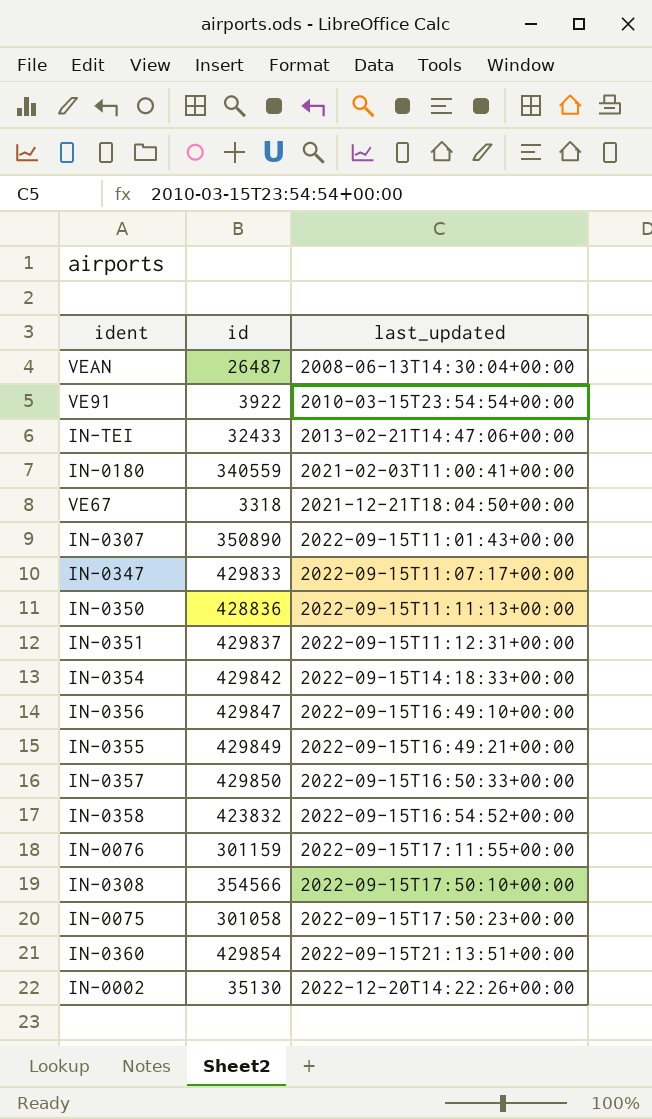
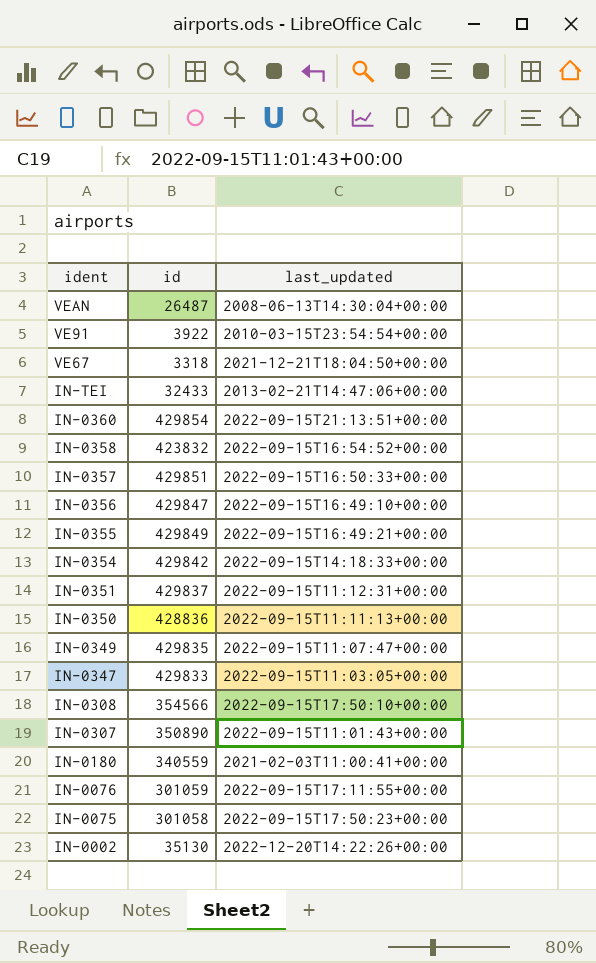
row order: last_updated ascending -> ident descending
IN-0357 | id: 429850 -> 429851
row IN-0349: none -> 429835 | 2022-09-15T11:07:47+00:00
IN-0347 | last_updated: 2022-09-15T11:07:17+00:00 -> 2022-09-15T11:03:05+00:00
IN-0076 | id: 301159 -> 301059

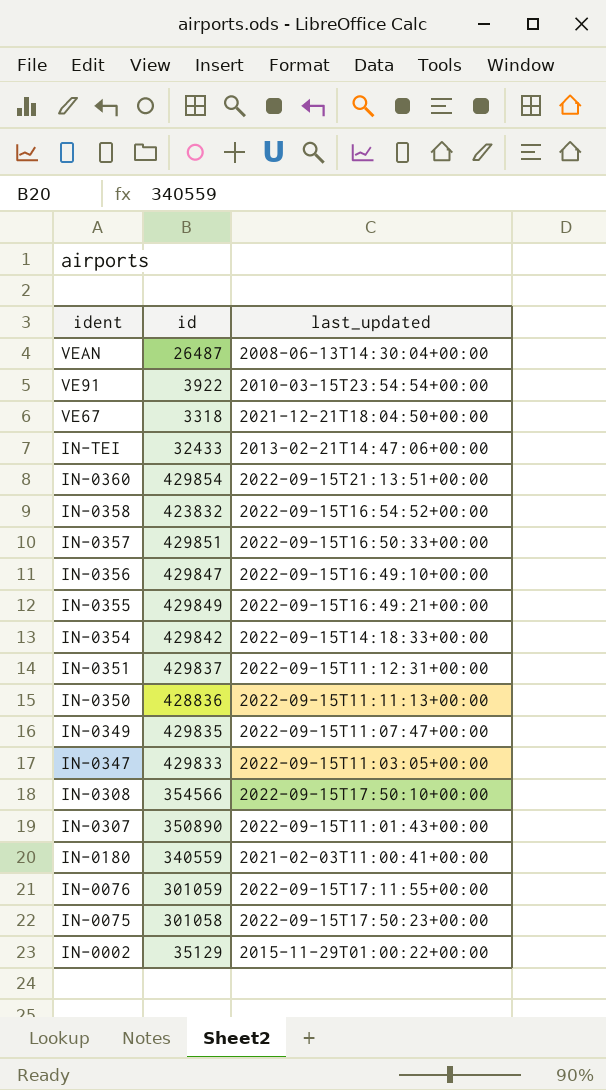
IN-0002 | id: 35130 -> 35129
IN-0002 | last_updated: 2022-12-20T14:22:26+00:00 -> 2015-11-29T01:00:22+00:00

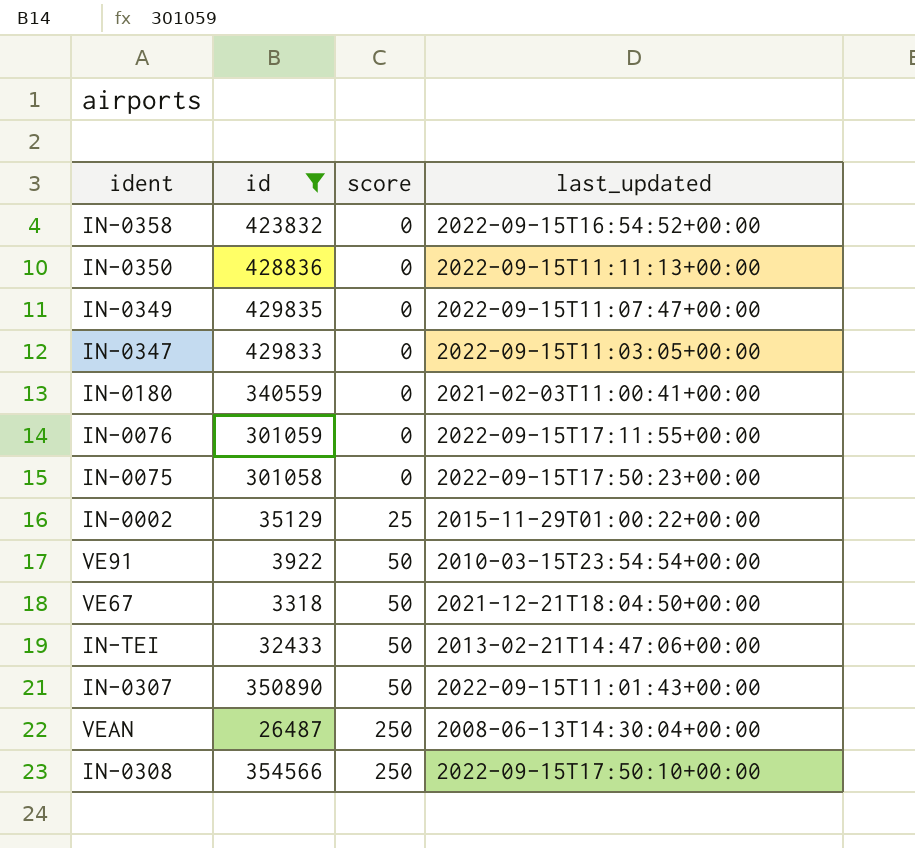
filter: none -> id <= 429835
row order: ident descending -> score ascending
column score | position: none -> 3

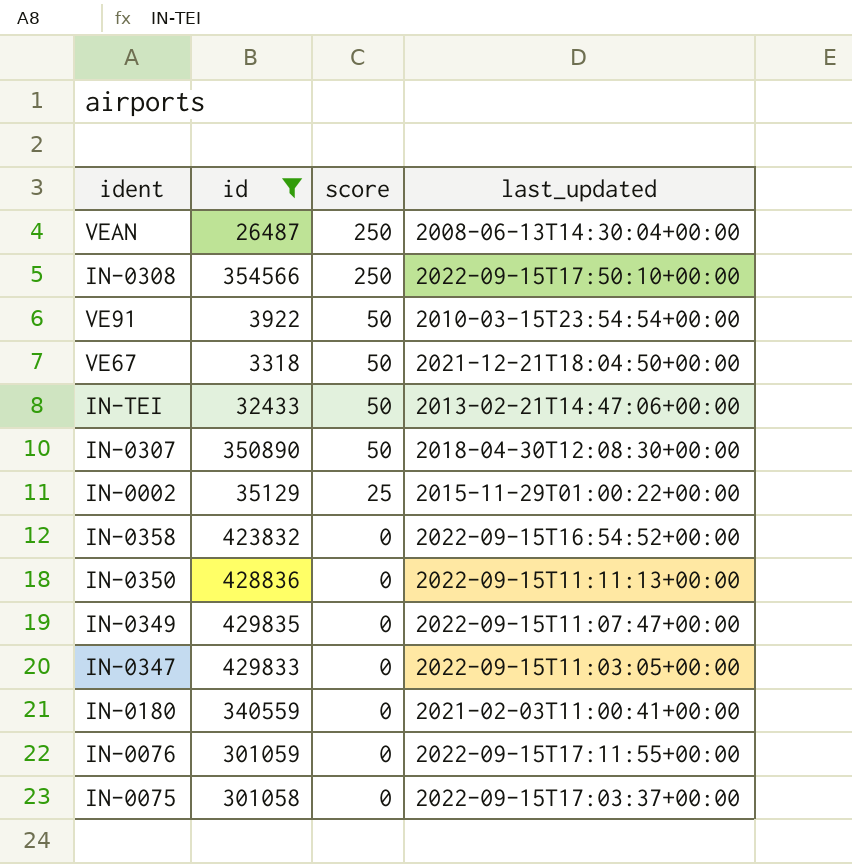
row order: score ascending -> score descending
IN-0307 | last_updated: 2022-09-15T11:01:43+00:00 -> 2018-04-30T12:08:30+00:00
IN-0075 | last_updated: 2022-09-15T17:50:23+00:00 -> 2022-09-15T17:03:37+00:00

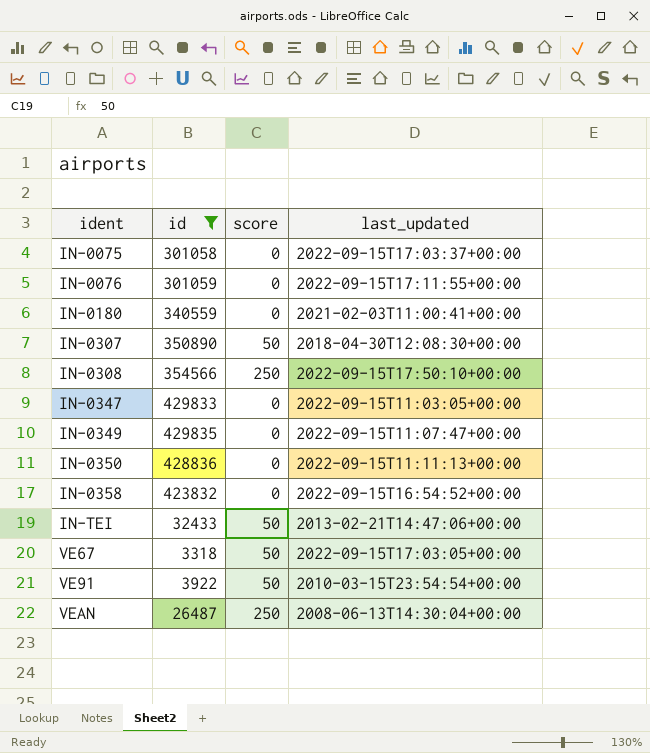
row order: score descending -> ident ascending
row IN-0002: 35129 | 25 | 2015-11-29T01:00:22+00:00 -> none
VE67 | last_updated: 2021-12-21T18:04:50+00:00 -> 2022-09-15T17:03:05+00:00

